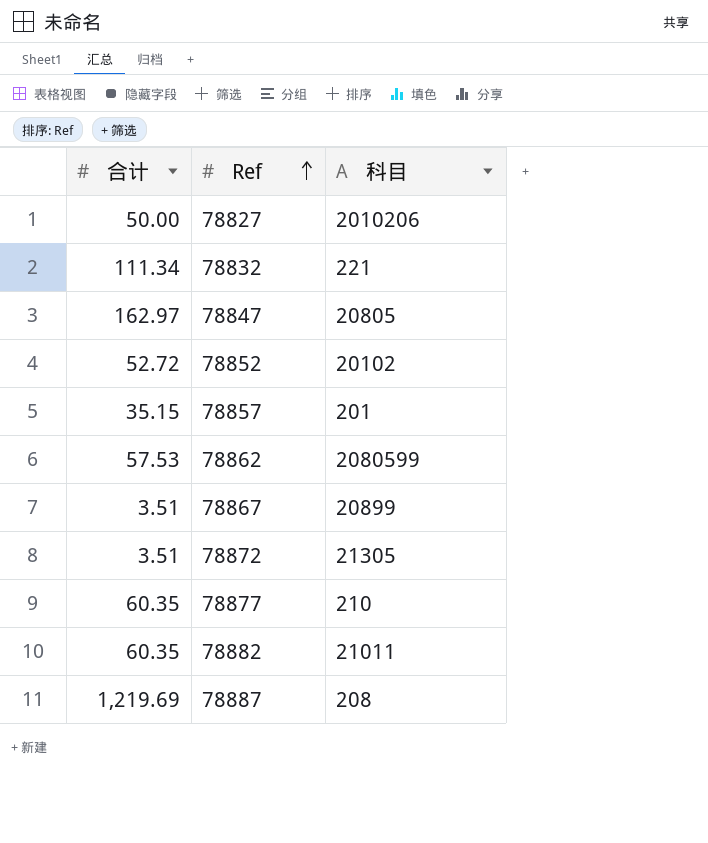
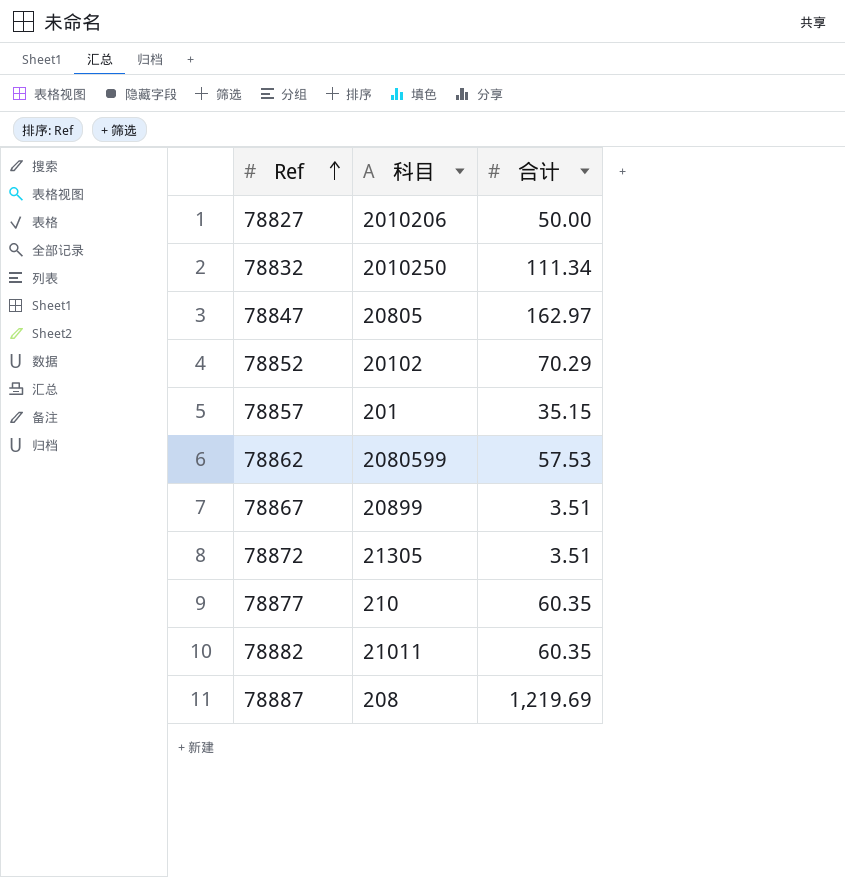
column 合计 | position: 1 -> 3
78832 | 科目: 221 -> 2010250
78852 | 合计: 52.72 -> 70.29

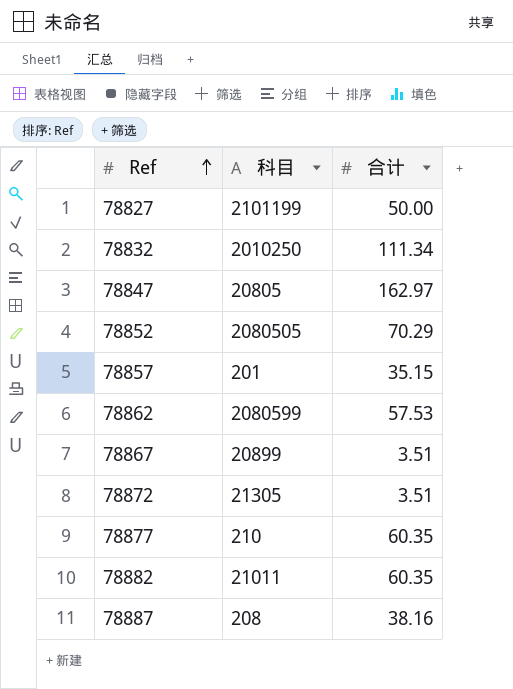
78827 | 科目: 2010206 -> 2101199
78852 | 科目: 20102 -> 2080505
78887 | 合计: 1,219.69 -> 38.16

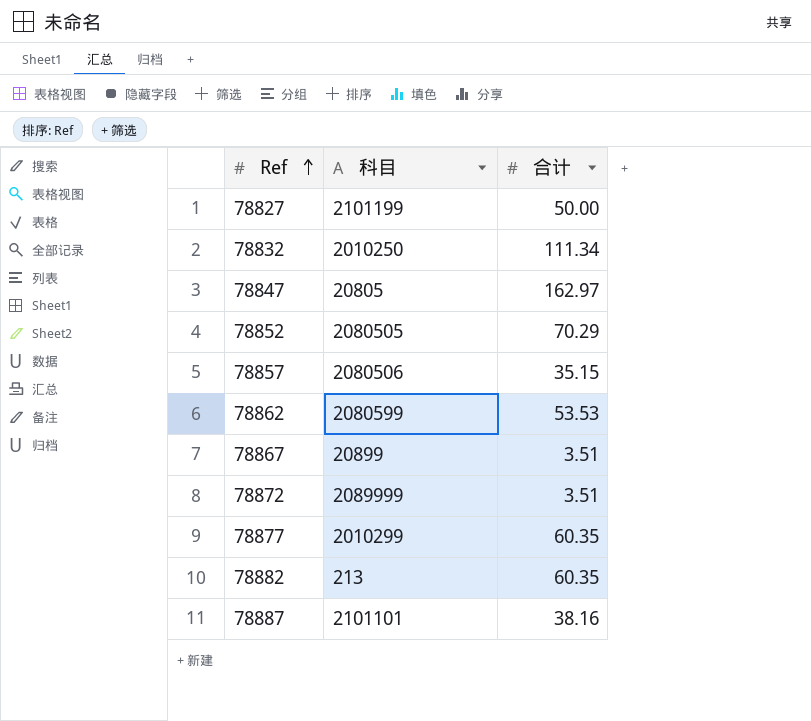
78857 | 科目: 201 -> 2080506
78862 | 合计: 57.53 -> 53.53
78872 | 科目: 21305 -> 2089999
78877 | 科目: 210 -> 2010299
78882 | 科目: 21011 -> 213
78887 | 科目: 208 -> 2101101

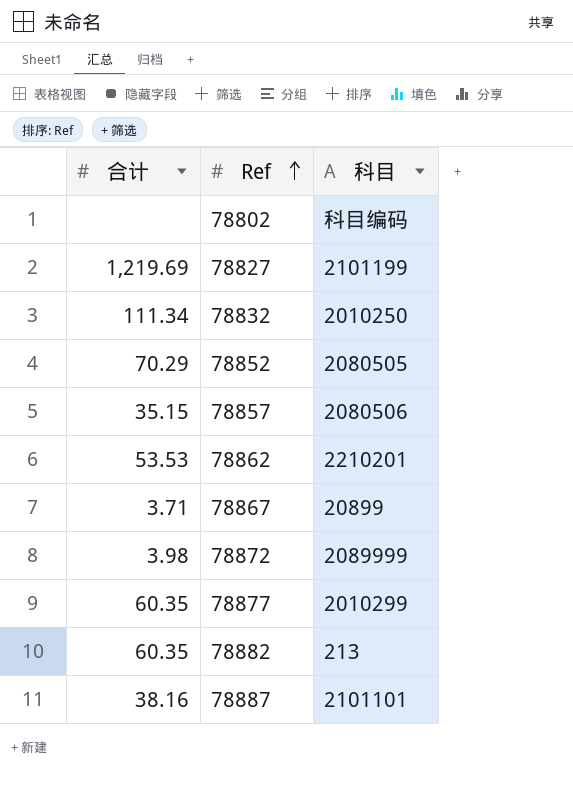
column 合计 | position: 3 -> 1
row 78847: 20805 | 162.97 -> none
row 78802: none -> none | 科目编码
78827 | 合计: 50.00 -> 1,219.69
78862 | 科目: 2080599 -> 2210201
78867 | 合计: 3.51 -> 3.71
78872 | 合计: 3.51 -> 3.98

